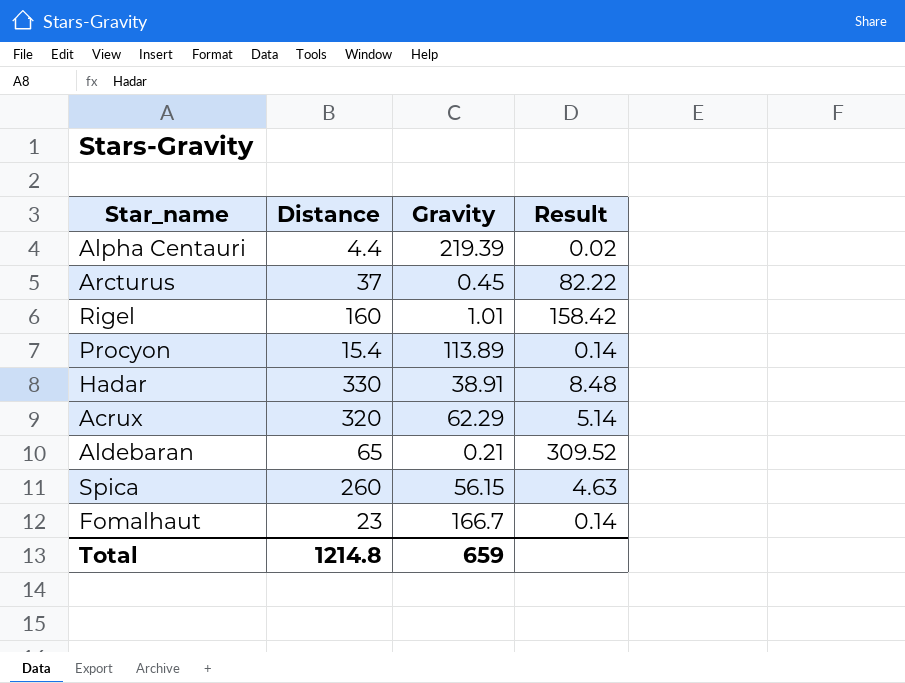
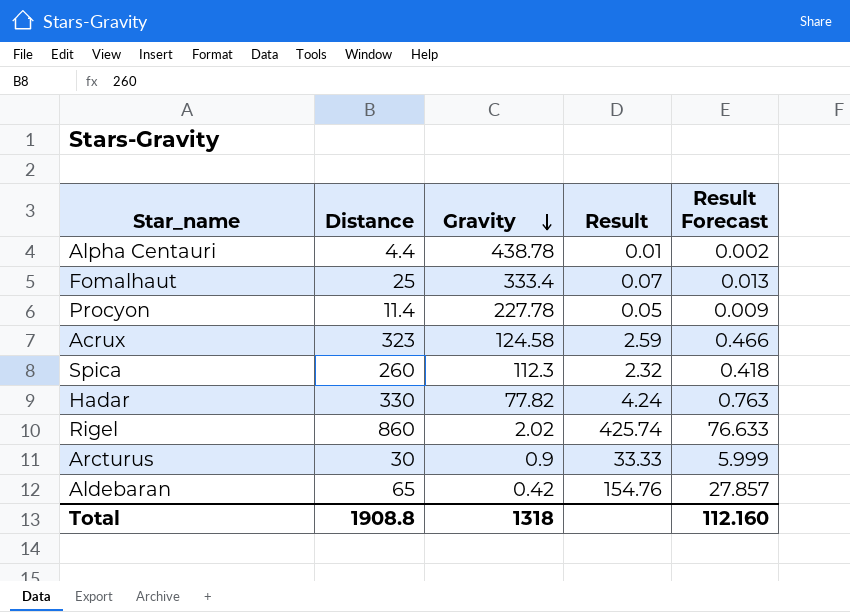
row order: none -> Gravity descending
column Result Forecast | formula: none -> [Result] * 0.18
Alpha Centauri | Gravity: 219.39 -> 438.78
Alpha Centauri | Result: 0.02 -> 0.01
Fomalhaut | Distance: 23 -> 25
Fomalhaut | Gravity: 166.7 -> 333.4
Fomalhaut | Result: 0.14 -> 0.07
Procyon | Distance: 15.4 -> 11.4
Procyon | Gravity: 113.89 -> 227.78
Procyon | Result: 0.14 -> 0.05
Acrux | Distance: 320 -> 323
Acrux | Gravity: 62.29 -> 124.58
Acrux | Result: 5.14 -> 2.59
Spica | Gravity: 56.15 -> 112.3
Spica | Result: 4.63 -> 2.32
Hadar | Gravity: 38.91 -> 77.82
Hadar | Result: 8.48 -> 4.24
Rigel | Distance: 160 -> 860
Rigel | Gravity: 1.01 -> 2.02
Rigel | Result: 158.42 -> 425.74
Arcturus | Distance: 37 -> 30
Arcturus | Gravity: 0.45 -> 0.9
Arcturus | Result: 82.22 -> 33.33
Aldebaran | Gravity: 0.21 -> 0.42
Aldebaran | Result: 309.52 -> 154.76
Total | Distance: 1214.8 -> 1908.8
Total | Gravity: 659 -> 1318

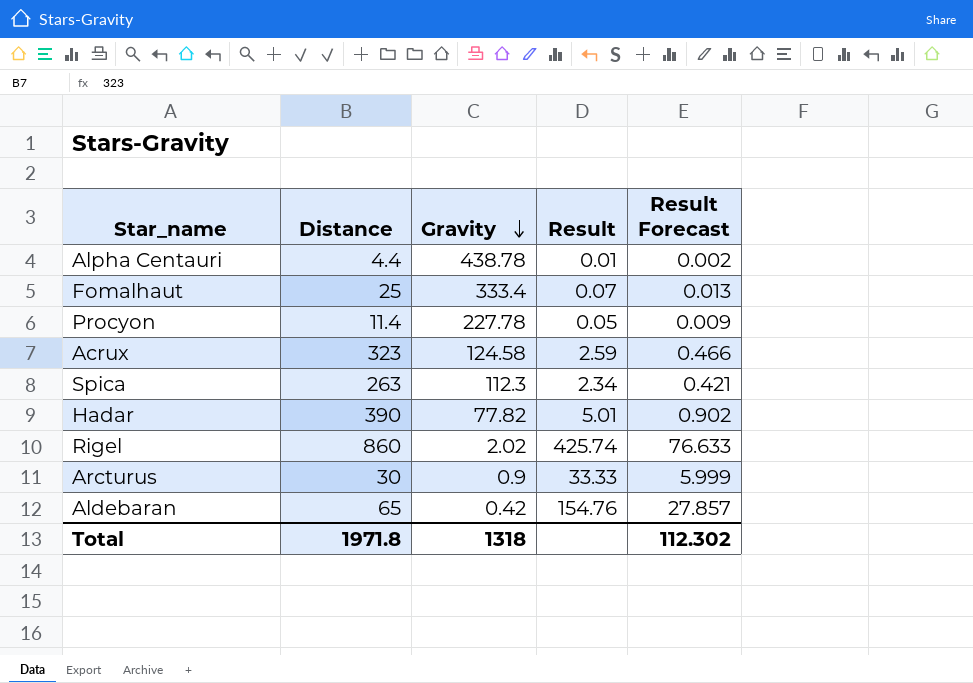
Spica | Distance: 260 -> 263
Spica | Result: 2.32 -> 2.34
Spica | Result Forecast: 0.418 -> 0.421
Hadar | Distance: 330 -> 390
Hadar | Result: 4.24 -> 5.01
Hadar | Result Forecast: 0.763 -> 0.902
Total | Distance: 1908.8 -> 1971.8
Total | Result Forecast: 112.160 -> 112.302

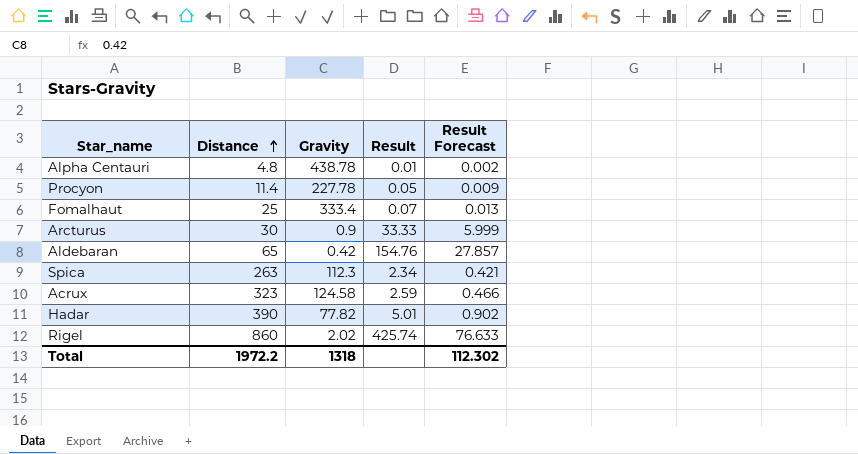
row order: Gravity descending -> Distance ascending
Alpha Centauri | Distance: 4.4 -> 4.8
Total | Distance: 1971.8 -> 1972.2

